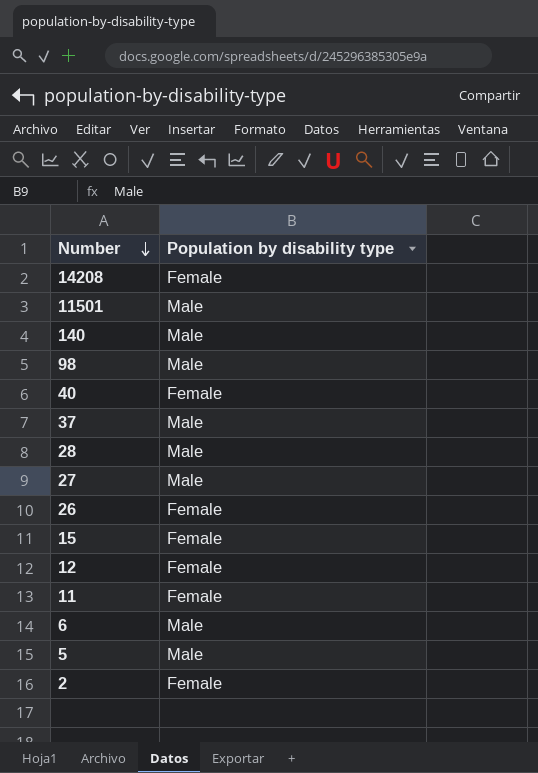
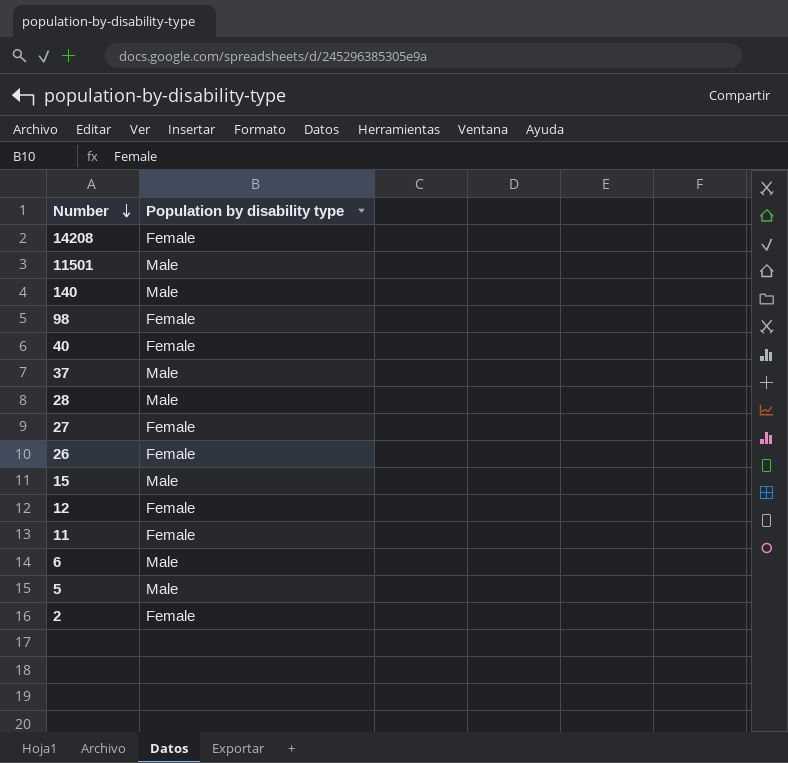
98 | Population by disability type: Male -> Female
27 | Population by disability type: Male -> Female
15 | Population by disability type: Female -> Male

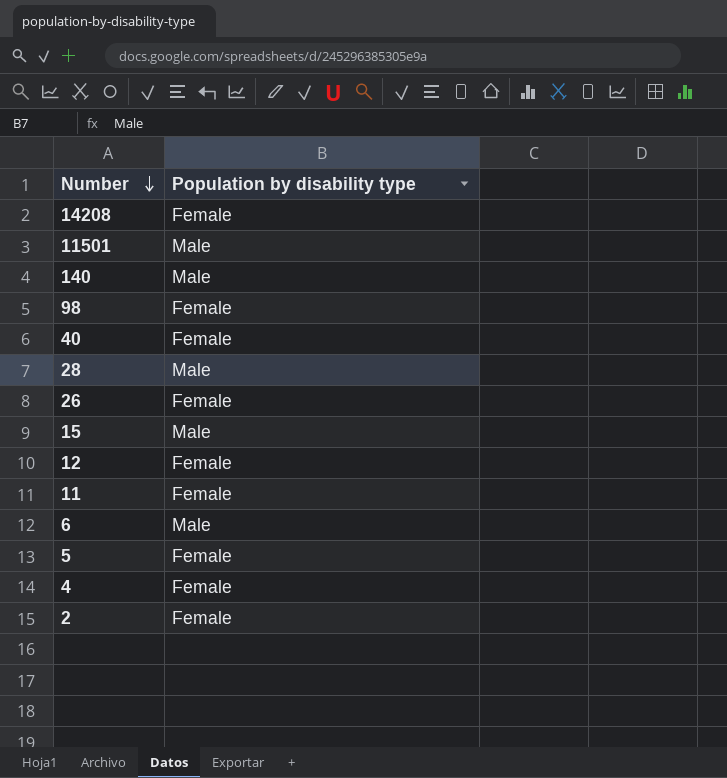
row 37: Male -> none
row 27: Female -> none
5 | Population by disability type: Male -> Female
row 4: none -> Female

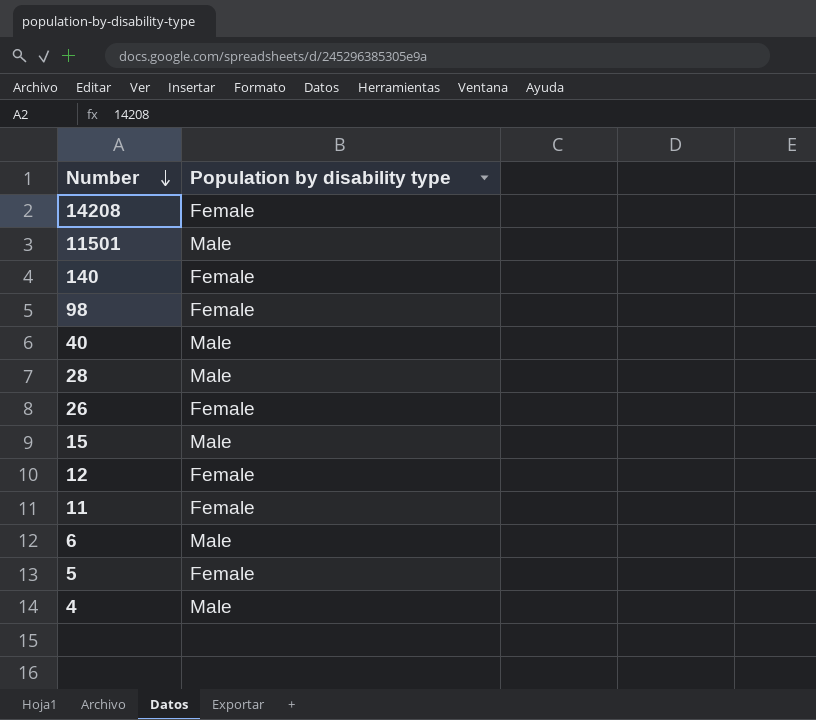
row 2: Female -> none
140 | Population by disability type: Male -> Female
40 | Population by disability type: Female -> Male
4 | Population by disability type: Female -> Male

